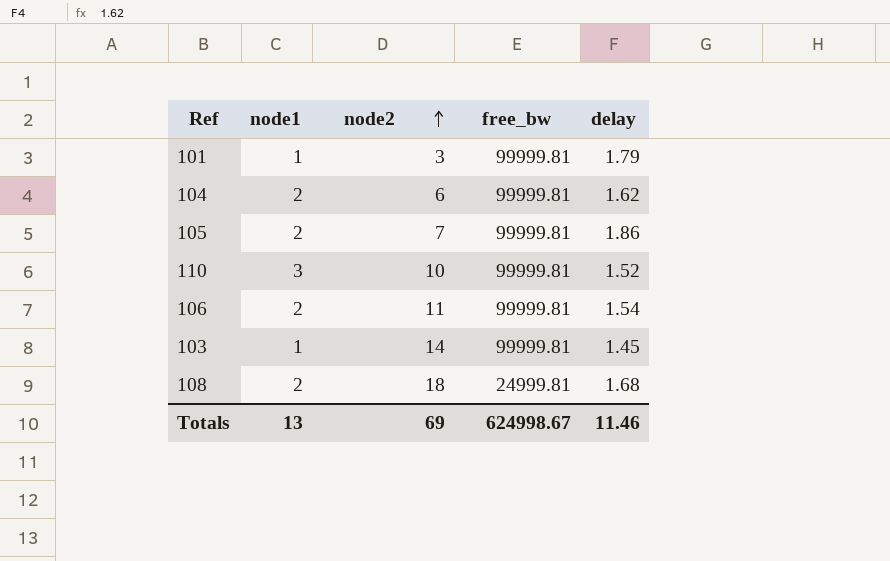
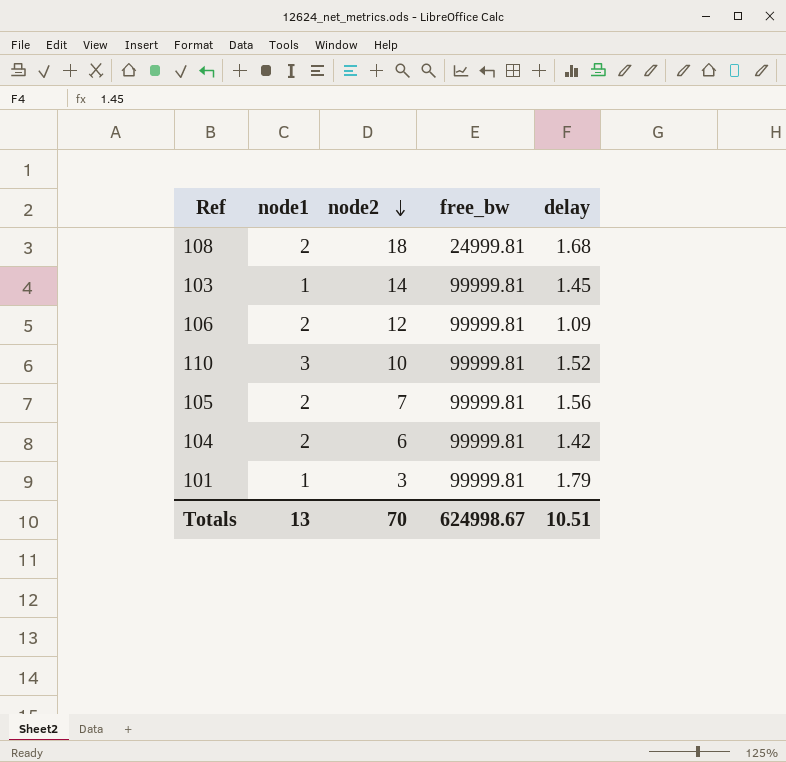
row order: node2 ascending -> node2 descending
106 | node2: 11 -> 12
106 | delay: 1.54 -> 1.09
105 | delay: 1.86 -> 1.56
104 | delay: 1.62 -> 1.42
Totals | node2: 69 -> 70
Totals | delay: 11.46 -> 10.51

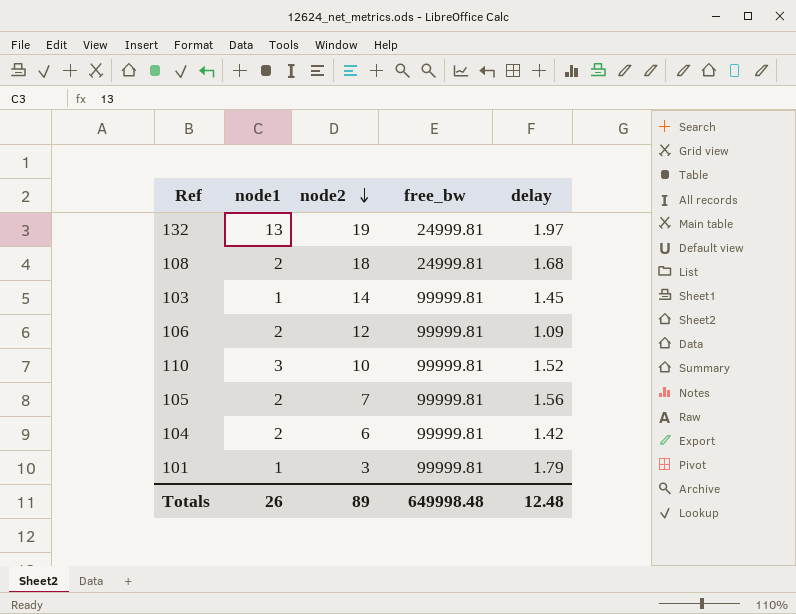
row 132: none -> 13 | 19 | 24999.81 | 1.97
Totals | node1: 13 -> 26
Totals | node2: 70 -> 89
Totals | free_bw: 624998.67 -> 649998.48
Totals | delay: 10.51 -> 12.48

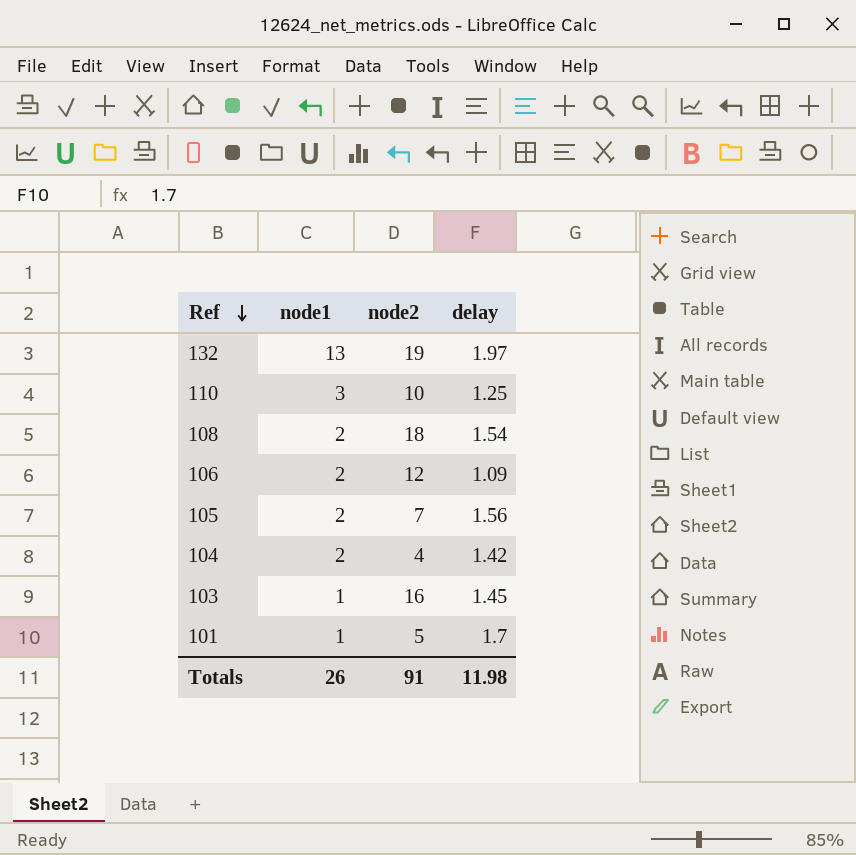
row order: node2 descending -> Ref descending
column free_bw | position: 4 -> none
110 | delay: 1.52 -> 1.25
108 | delay: 1.68 -> 1.54
104 | node2: 6 -> 4
103 | node2: 14 -> 16
101 | node2: 3 -> 5
101 | delay: 1.79 -> 1.7
Totals | node2: 89 -> 91
Totals | delay: 12.48 -> 11.98

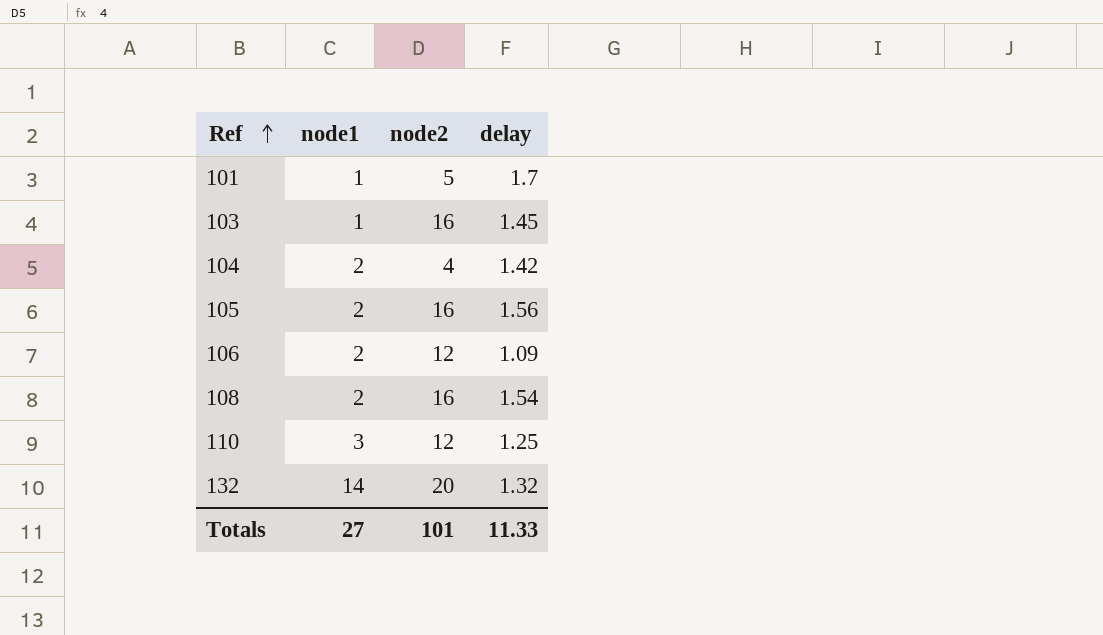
row order: Ref descending -> Ref ascending
105 | node2: 7 -> 16
108 | node2: 18 -> 16
110 | node2: 10 -> 12
132 | node1: 13 -> 14
132 | node2: 19 -> 20
132 | delay: 1.97 -> 1.32
Totals | node1: 26 -> 27
Totals | node2: 91 -> 101
Totals | delay: 11.98 -> 11.33

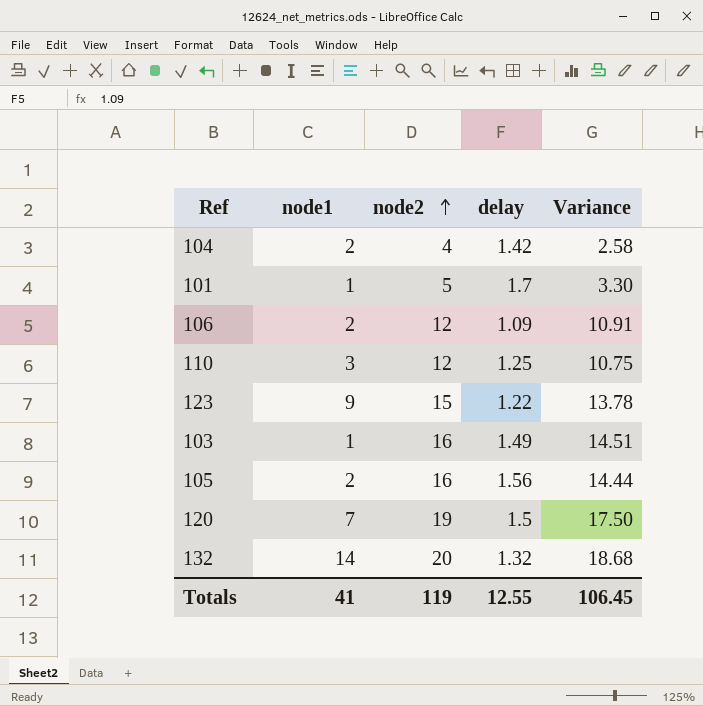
row order: Ref ascending -> node2 ascending
column Variance | formula: none -> [node2] - [delay]
row 108: 2 | 16 | 1.54 -> none
row 123: none -> 9 | 15 | 1.22 | 13.78
103 | delay: 1.45 -> 1.49
row 120: none -> 7 | 19 | 1.5 | 17.50
Totals | node1: 27 -> 41
Totals | node2: 101 -> 119
Totals | delay: 11.33 -> 12.55

